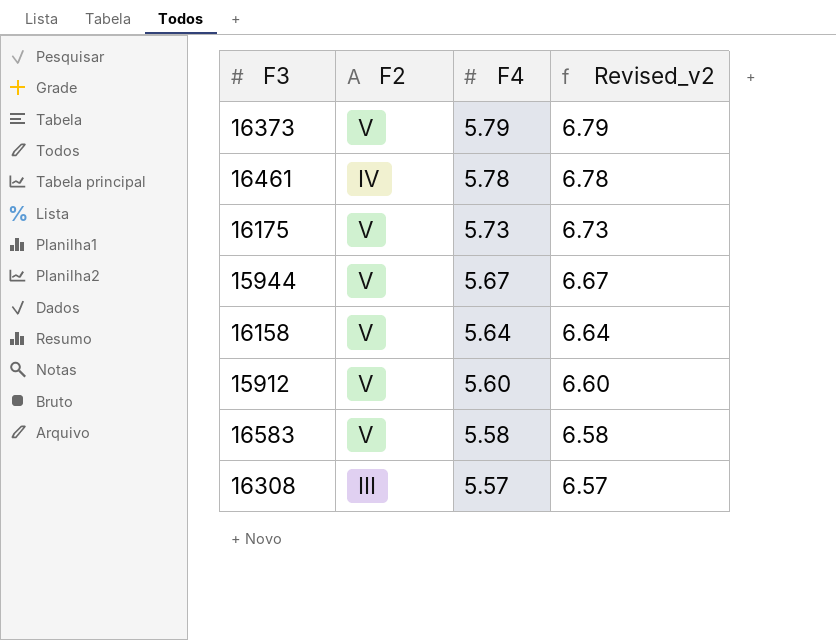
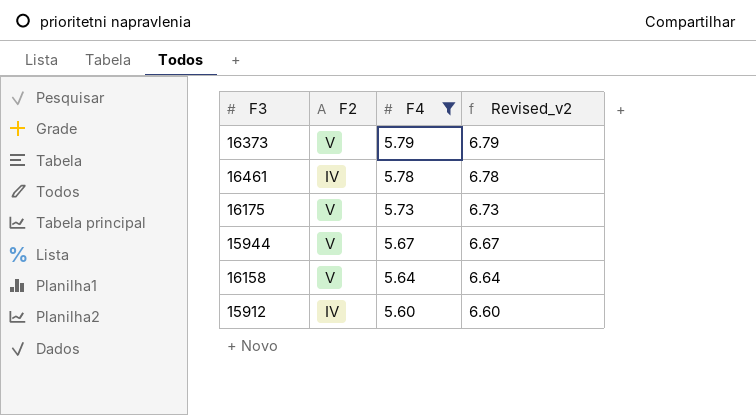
filter: none -> F4 >= 5.60
15912 | F2: V -> IV

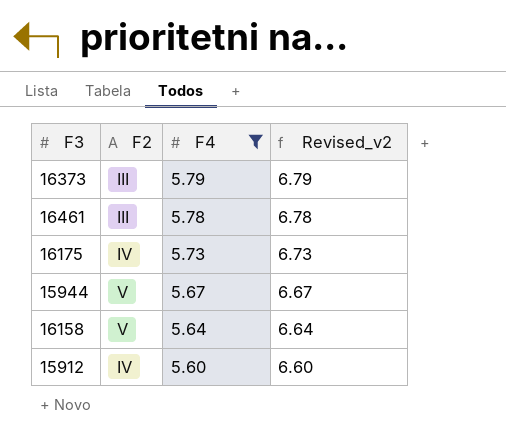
16373 | F2: V -> III
16461 | F2: IV -> III
16175 | F2: V -> IV

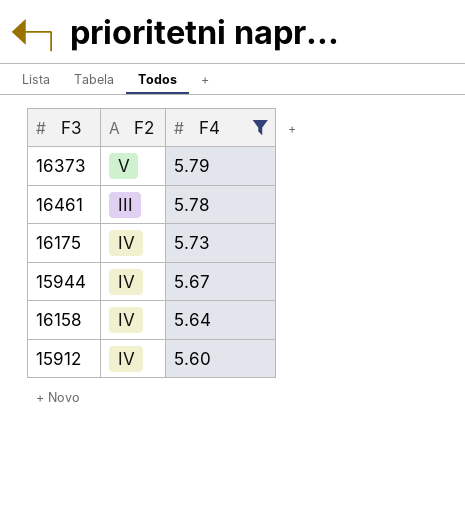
column Revised_v2 | formula: [F4] + 1 -> none
16373 | F2: III -> V
15944 | F2: V -> IV
16158 | F2: V -> IV

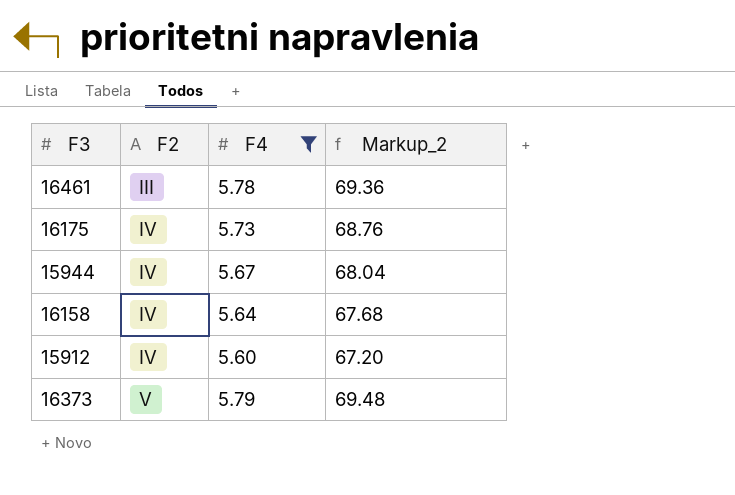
row order: F4 descending -> F2 ascending
column Markup_2 | formula: none -> [F4] * 12

